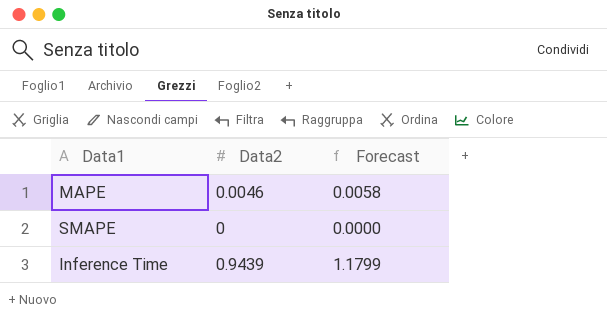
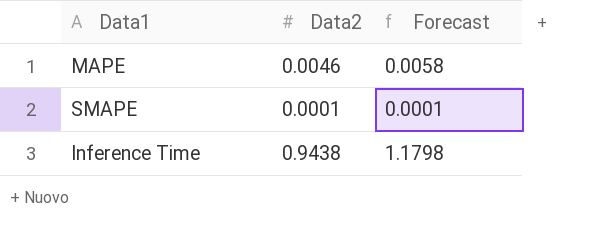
SMAPE | Data2: 0 -> 0.0001
SMAPE | Forecast: 0.0000 -> 0.0001
Inference Time | Data2: 0.9439 -> 0.9438
Inference Time | Forecast: 1.1799 -> 1.1798

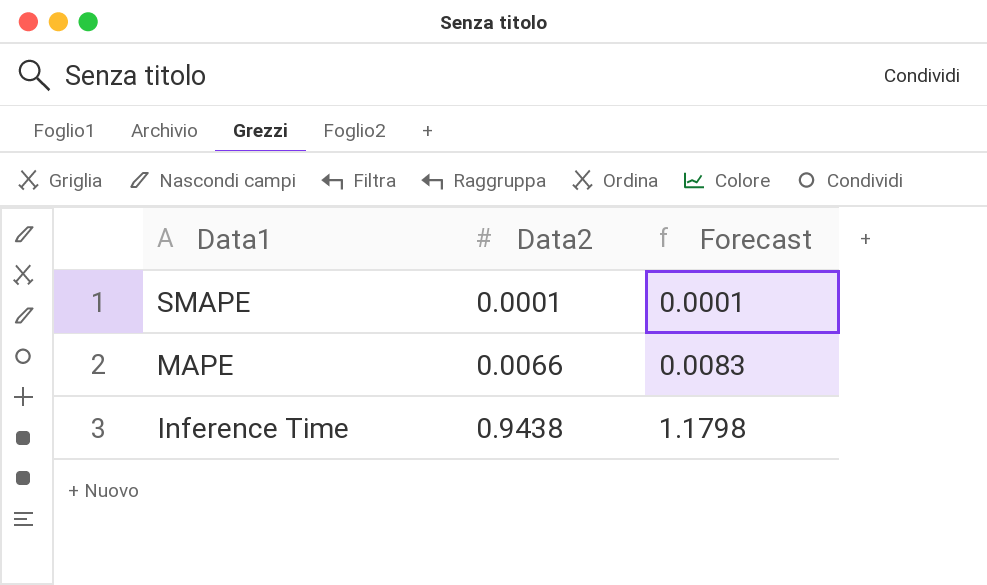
row order: none -> Data1 descending
MAPE | Data2: 0.0046 -> 0.0066
MAPE | Forecast: 0.0058 -> 0.0083

